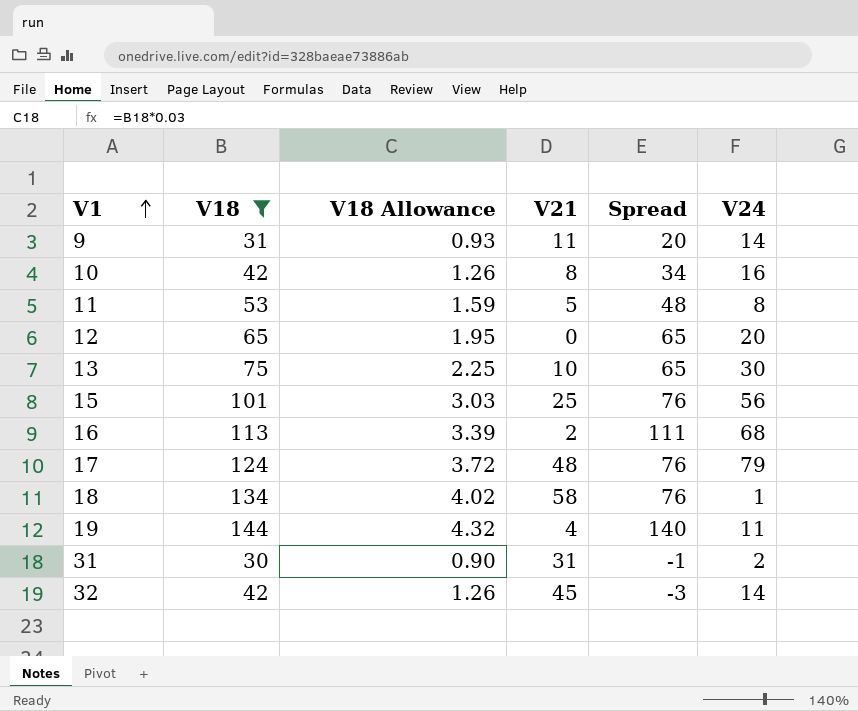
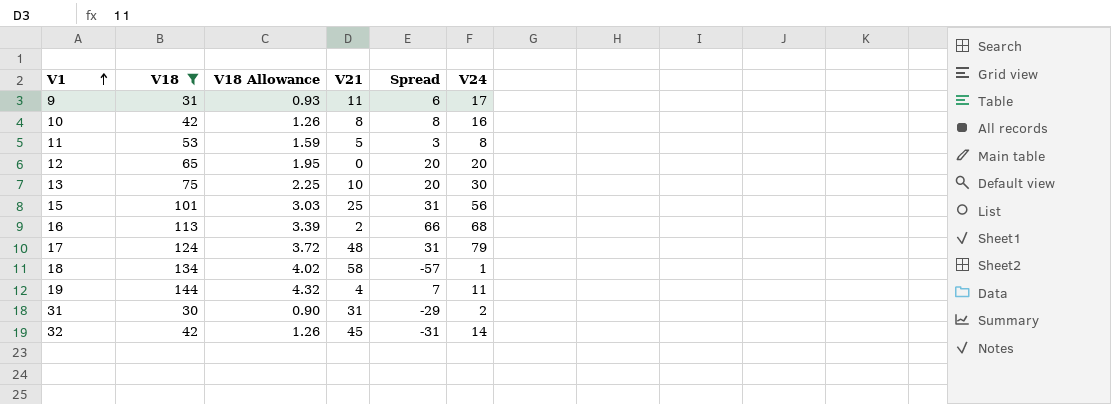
column Spread | formula: [V18] - [V21] -> [V24] - [V21]
9 | V24: 14 -> 17

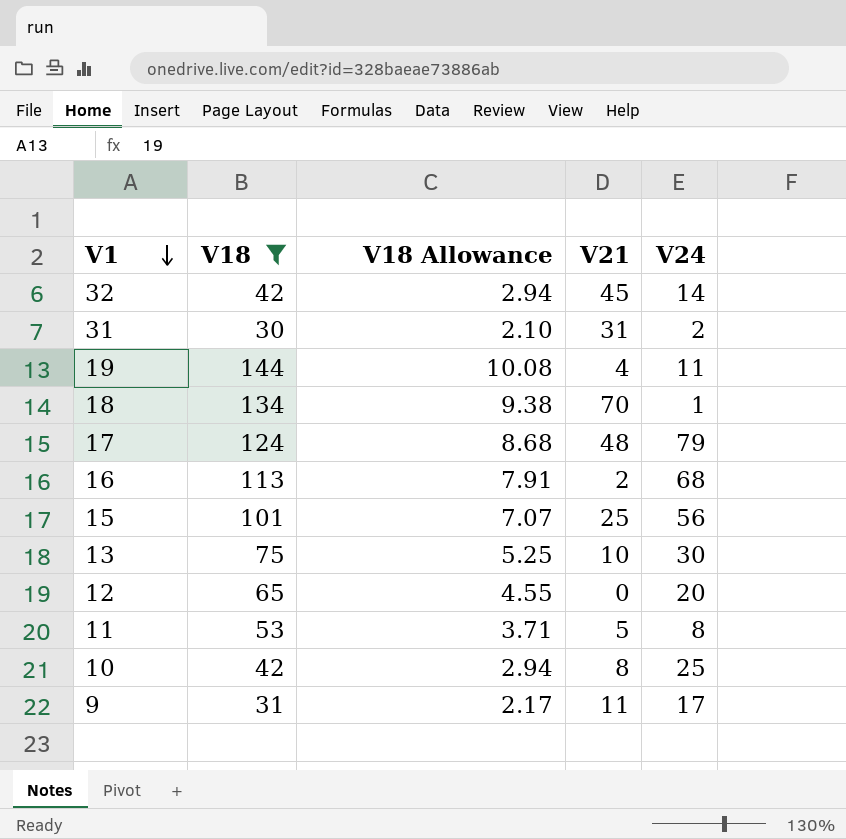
row order: V1 ascending -> V1 descending
column Spread | formula: [V24] - [V21] -> none
column V18 Allowance | formula: [V18] * 0.03 -> [V18] * 0.07
18 | V21: 58 -> 70
10 | V24: 16 -> 25

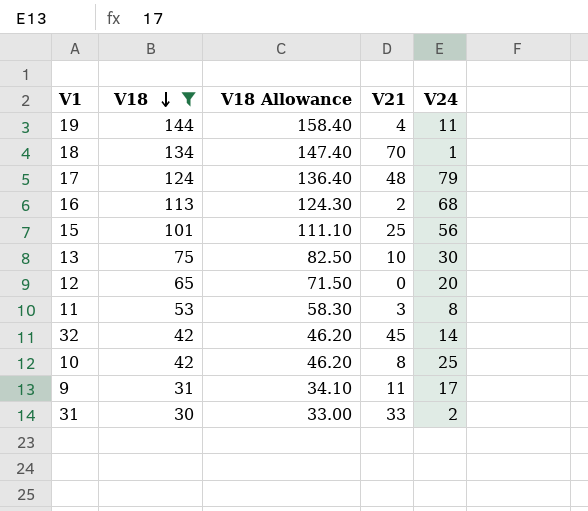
row order: V1 descending -> V18 descending
column V18 Allowance | formula: [V18] * 0.07 -> [V18] * 1.1
11 | V21: 5 -> 3
31 | V21: 31 -> 33

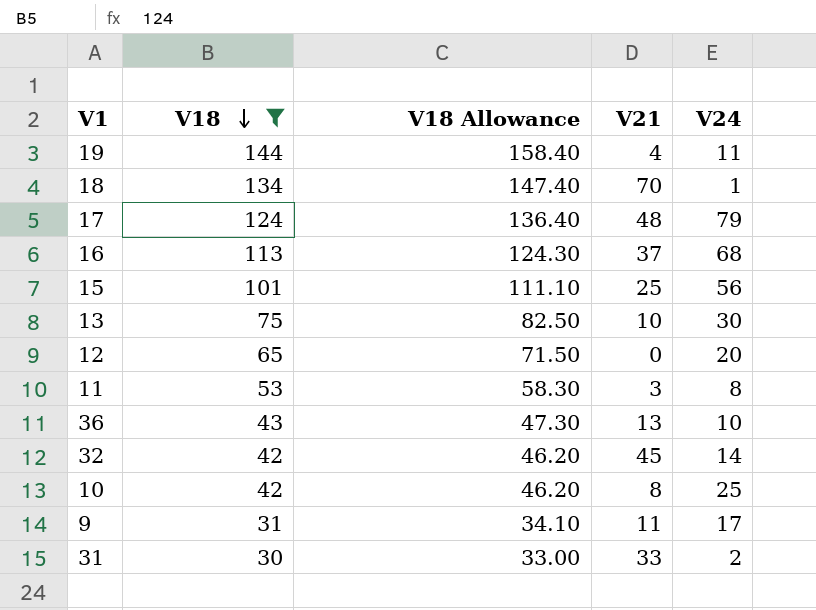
16 | V21: 2 -> 37
row 36: none -> 43 | 47.30 | 13 | 10

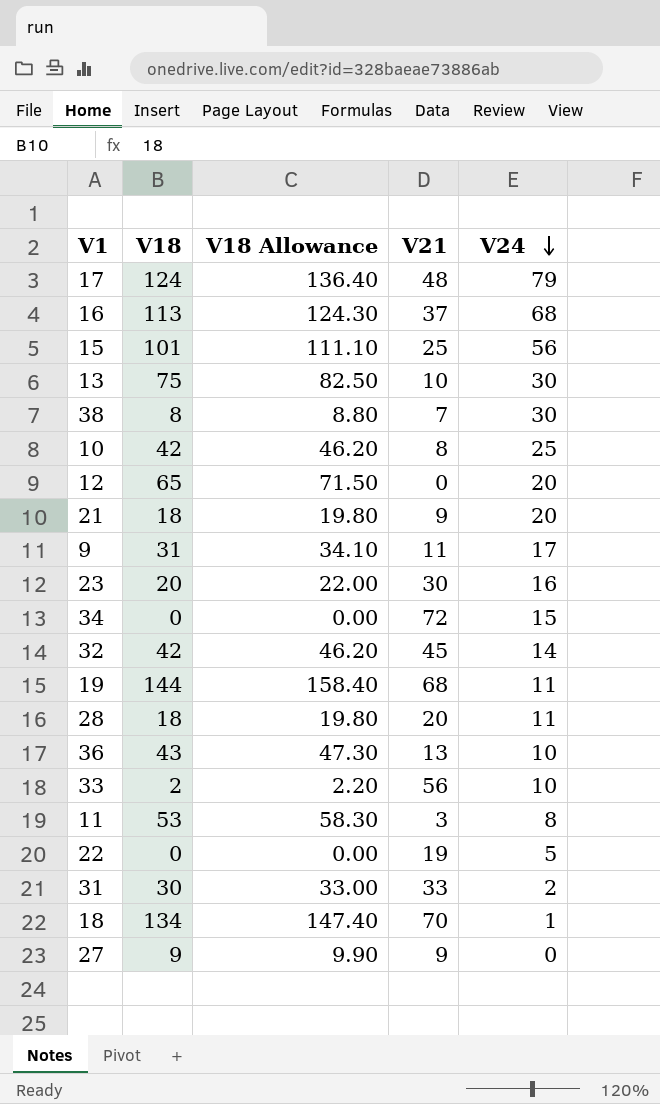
filter: V18 >= 30 -> none
row order: V18 descending -> V24 descending
19 | V21: 4 -> 68

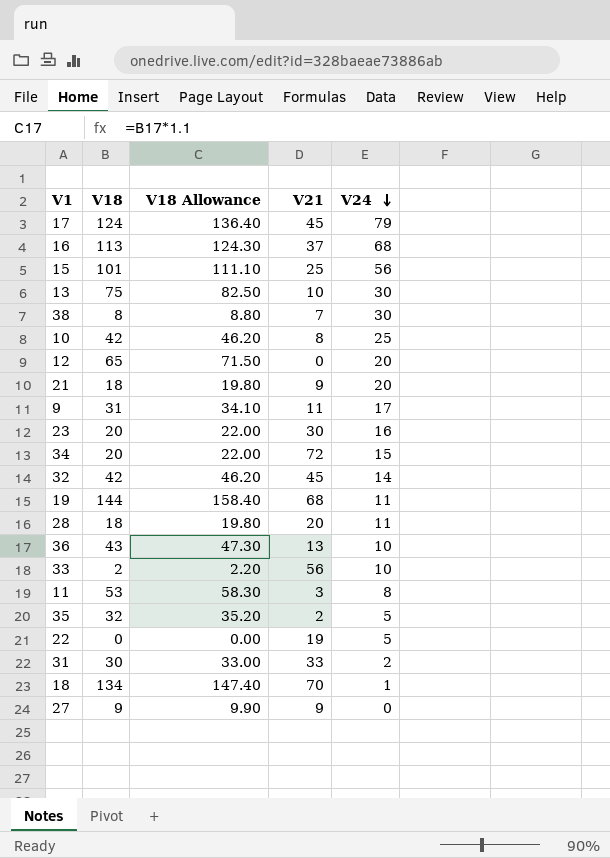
17 | V21: 48 -> 45
34 | V18: 0 -> 20
34 | V18 Allowance: 0.00 -> 22.00
row 35: none -> 32 | 35.20 | 2 | 5

